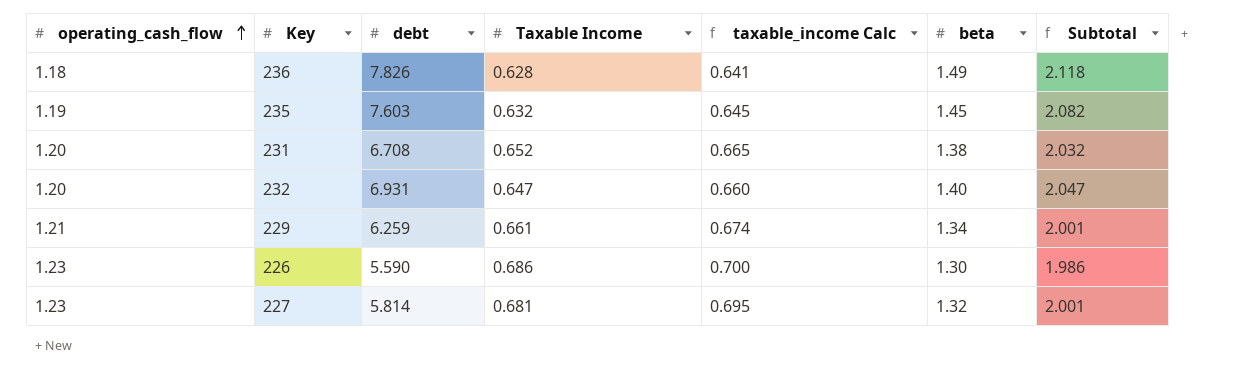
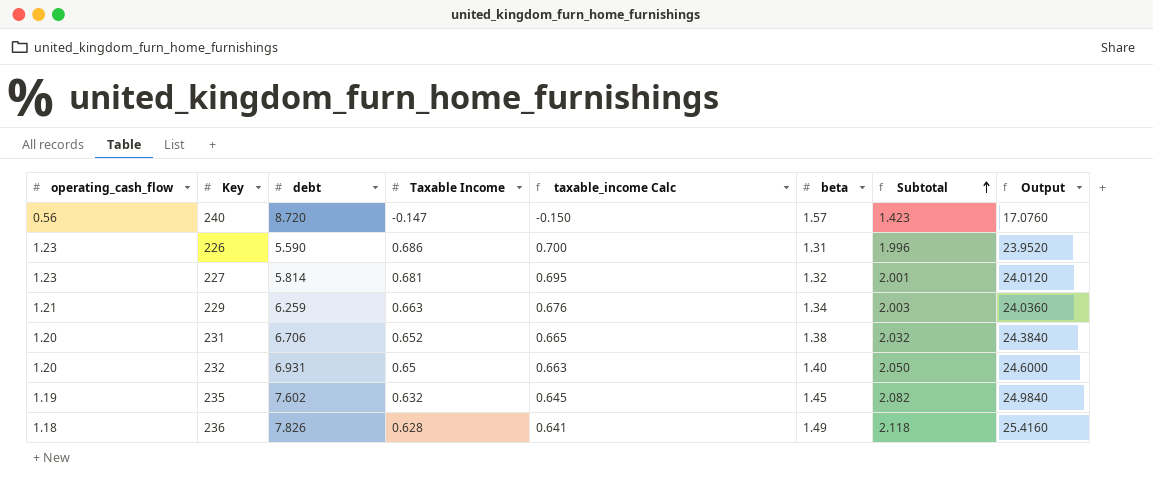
row order: operating_cash_flow ascending -> Subtotal ascending
column Output | formula: none -> [Subtotal] * 12
row 240: none -> 0.56 | 8.720 | -0.147 | -0.150 | 1.57 | 1.423 | 17.0760
226 | beta: 1.30 -> 1.31
226 | Subtotal: 1.986 -> 1.996
229 | Taxable Income: 0.661 -> 0.663
229 | taxable_income Calc: 0.674 -> 0.676
229 | Subtotal: 2.001 -> 2.003
231 | debt: 6.708 -> 6.706
232 | Taxable Income: 0.647 -> 0.65
232 | taxable_income Calc: 0.660 -> 0.663
232 | Subtotal: 2.047 -> 2.050
235 | debt: 7.603 -> 7.602

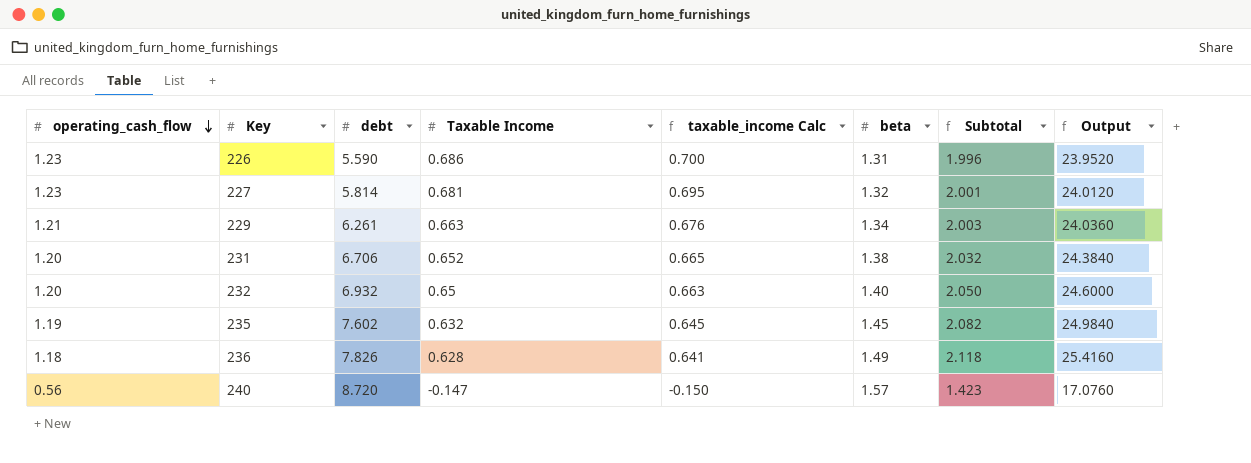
row order: Subtotal ascending -> operating_cash_flow descending
229 | debt: 6.259 -> 6.261
232 | debt: 6.931 -> 6.932

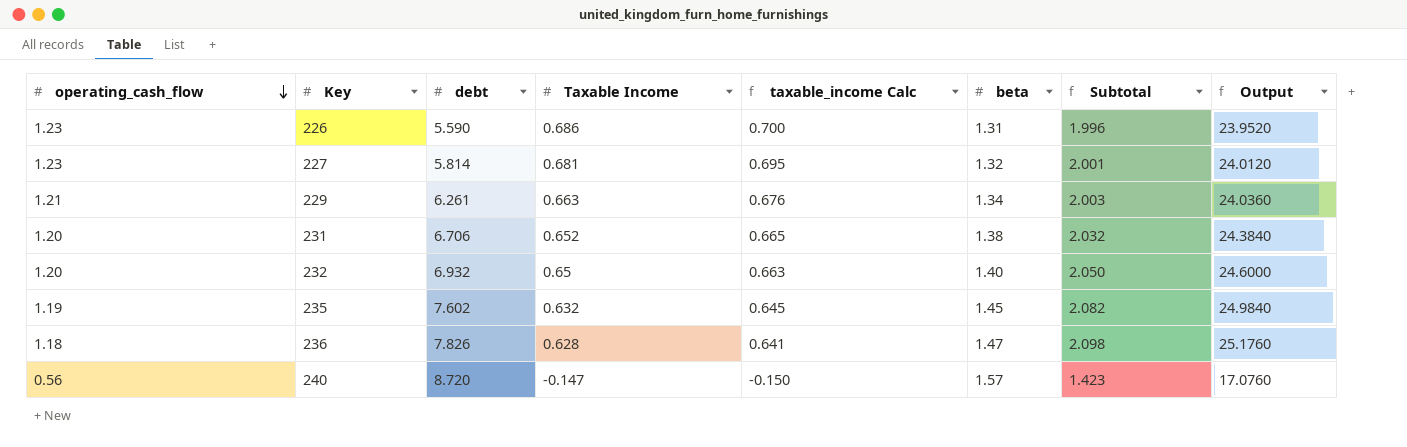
236 | beta: 1.49 -> 1.47
236 | Subtotal: 2.118 -> 2.098
236 | Output: 25.4160 -> 25.1760

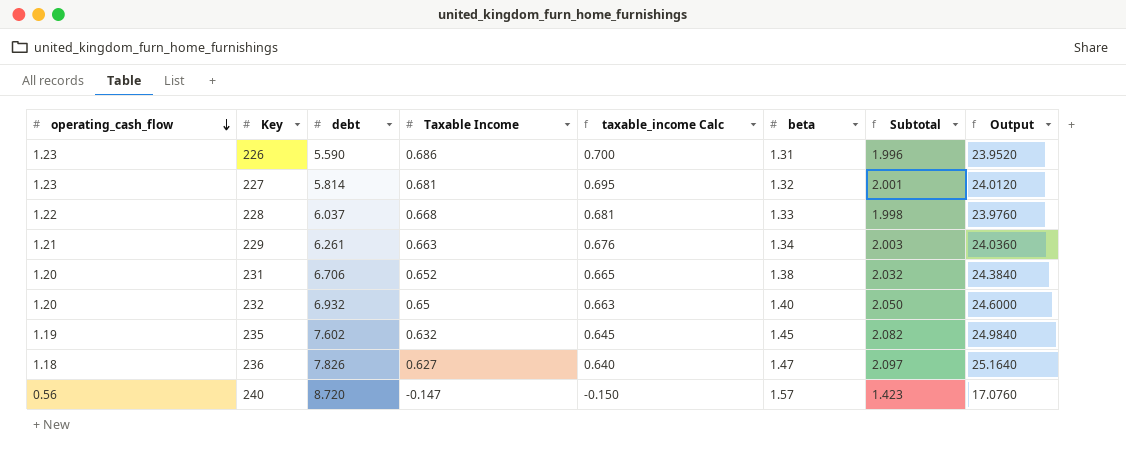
row 228: none -> 1.22 | 6.037 | 0.668 | 0.681 | 1.33 | 1.998 | 23.9760
236 | Taxable Income: 0.628 -> 0.627
236 | taxable_income Calc: 0.641 -> 0.640
236 | Subtotal: 2.098 -> 2.097
236 | Output: 25.1760 -> 25.1640

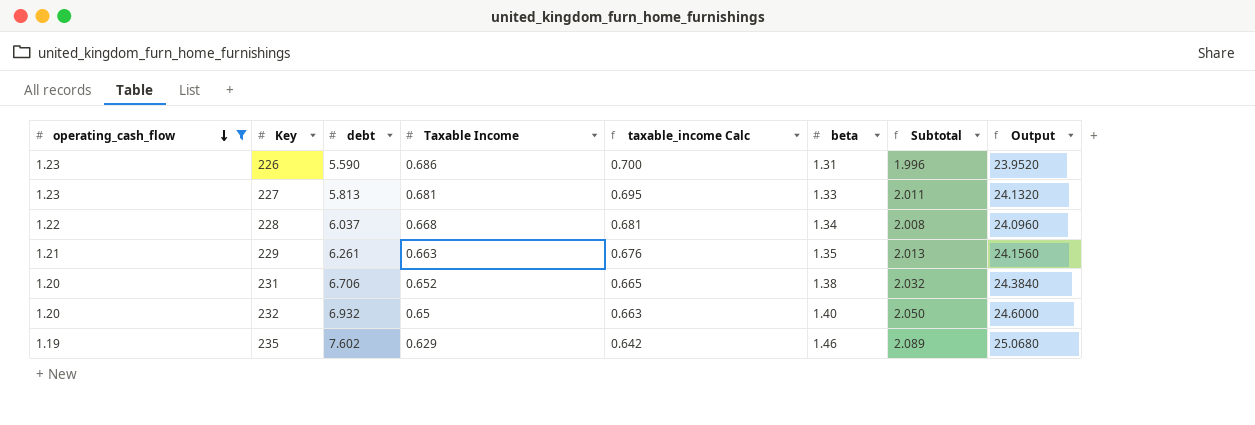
filter: none -> operating_cash_flow >= 1.19
227 | debt: 5.814 -> 5.813
227 | beta: 1.32 -> 1.33
227 | Subtotal: 2.001 -> 2.011
227 | Output: 24.0120 -> 24.1320
228 | beta: 1.33 -> 1.34
228 | Subtotal: 1.998 -> 2.008
228 | Output: 23.9760 -> 24.0960
229 | beta: 1.34 -> 1.35
229 | Subtotal: 2.003 -> 2.013
229 | Output: 24.0360 -> 24.1560
235 | Taxable Income: 0.632 -> 0.629
235 | taxable_income Calc: 0.645 -> 0.642
235 | beta: 1.45 -> 1.46
235 | Subtotal: 2.082 -> 2.089
235 | Output: 24.9840 -> 25.0680

